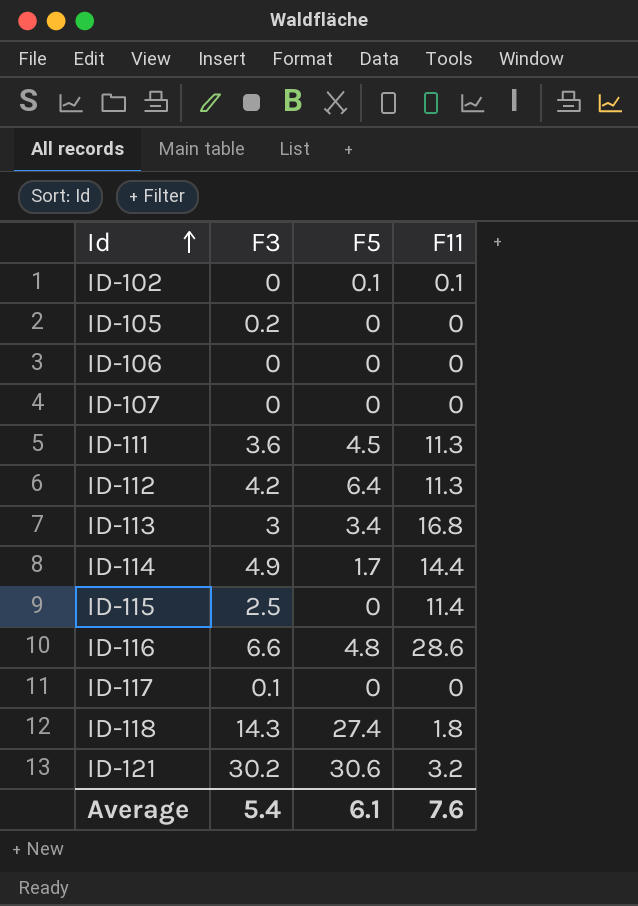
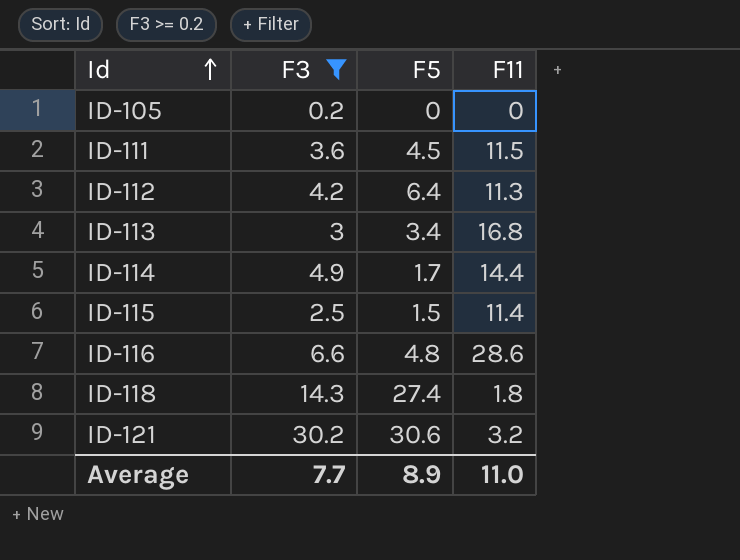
filter: none -> F3 >= 0.2
ID-111 | F11: 11.3 -> 11.5
ID-115 | F5: 0 -> 1.5
Average | F3: 5.4 -> 7.7
Average | F5: 6.1 -> 8.9
Average | F11: 7.6 -> 11.0

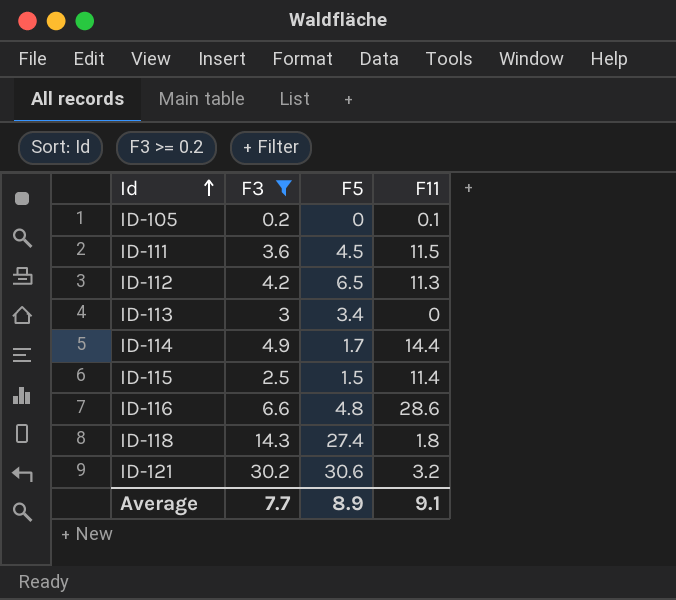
ID-105 | F11: 0 -> 0.1
ID-112 | F5: 6.4 -> 6.5
ID-113 | F11: 16.8 -> 0
Average | F11: 11.0 -> 9.1

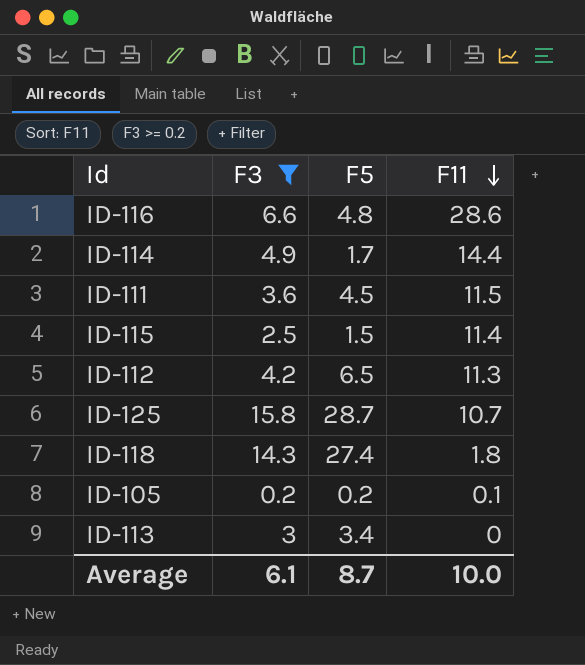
row order: Id ascending -> F11 descending
row ID-121: 30.2 | 30.6 | 3.2 -> none
row ID-125: none -> 15.8 | 28.7 | 10.7
ID-105 | F5: 0 -> 0.2
Average | F3: 7.7 -> 6.1
Average | F5: 8.9 -> 8.7
Average | F11: 9.1 -> 10.0

